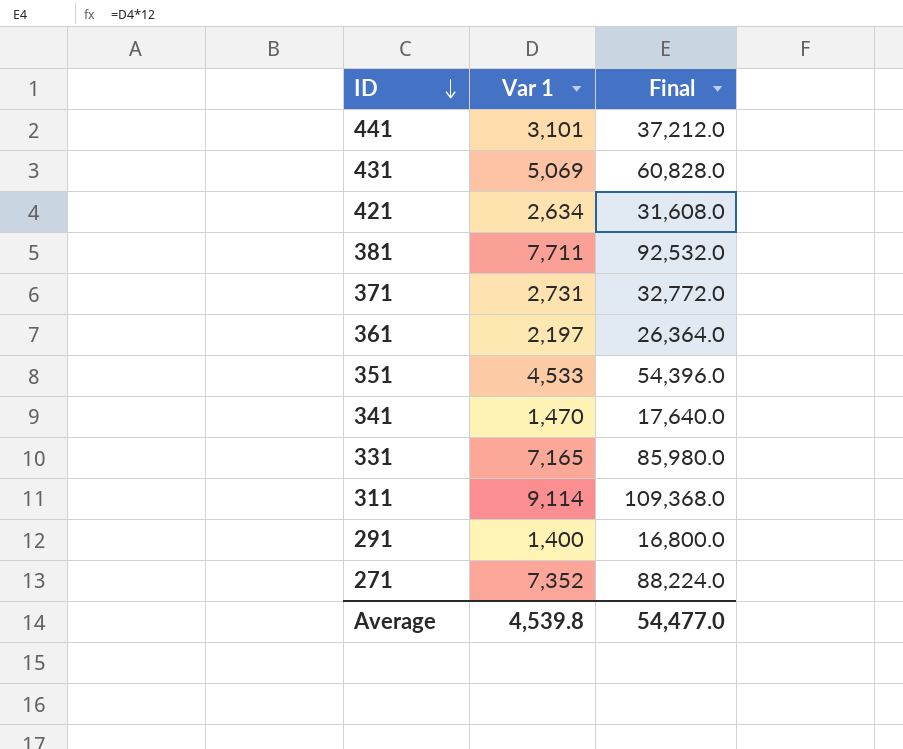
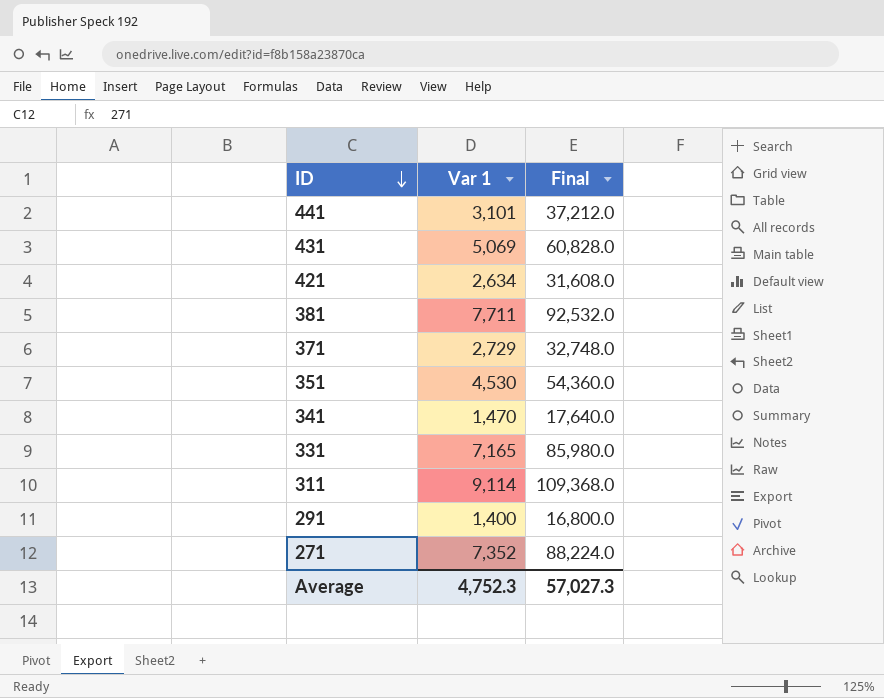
row 361: 2,197 | 26,364.0 -> none
371 | Var 1: 2,731 -> 2,729
371 | Final: 32,772.0 -> 32,748.0
351 | Var 1: 4,533 -> 4,530
351 | Final: 54,396.0 -> 54,360.0
Average | Var 1: 4,539.8 -> 4,752.3
Average | Final: 54,477.0 -> 57,027.3

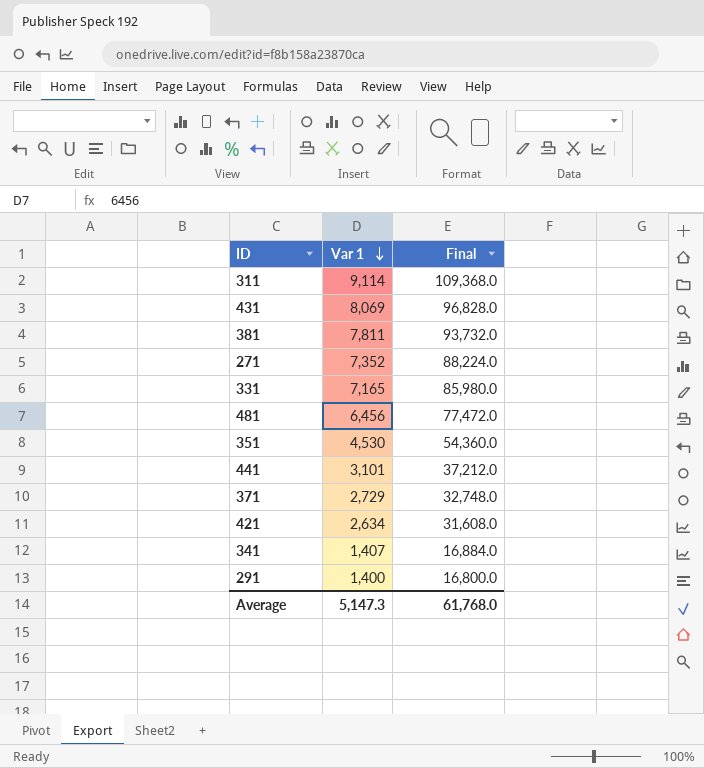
row order: ID descending -> Var 1 descending
431 | Var 1: 5,069 -> 8,069
431 | Final: 60,828.0 -> 96,828.0
381 | Var 1: 7,711 -> 7,811
381 | Final: 92,532.0 -> 93,732.0
row 481: none -> 6,456 | 77,472.0
341 | Var 1: 1,470 -> 1,407
341 | Final: 17,640.0 -> 16,884.0
Average | Var 1: 4,752.3 -> 5,147.3
Average | Final: 57,027.3 -> 61,768.0

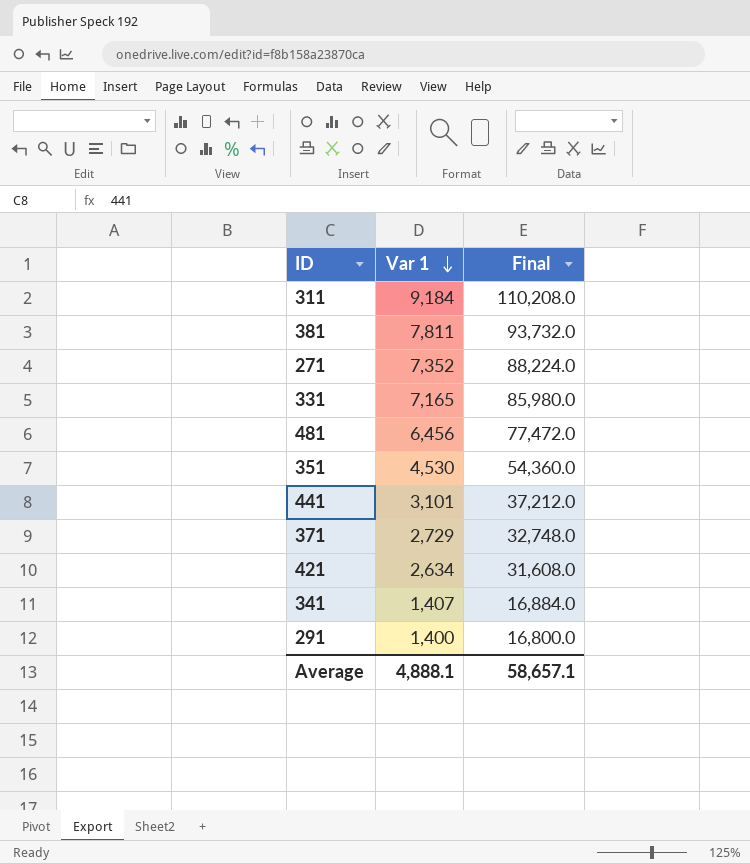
row 431: 8,069 | 96,828.0 -> none
311 | Var 1: 9,114 -> 9,184
311 | Final: 109,368.0 -> 110,208.0
Average | Var 1: 5,147.3 -> 4,888.1
Average | Final: 61,768.0 -> 58,657.1

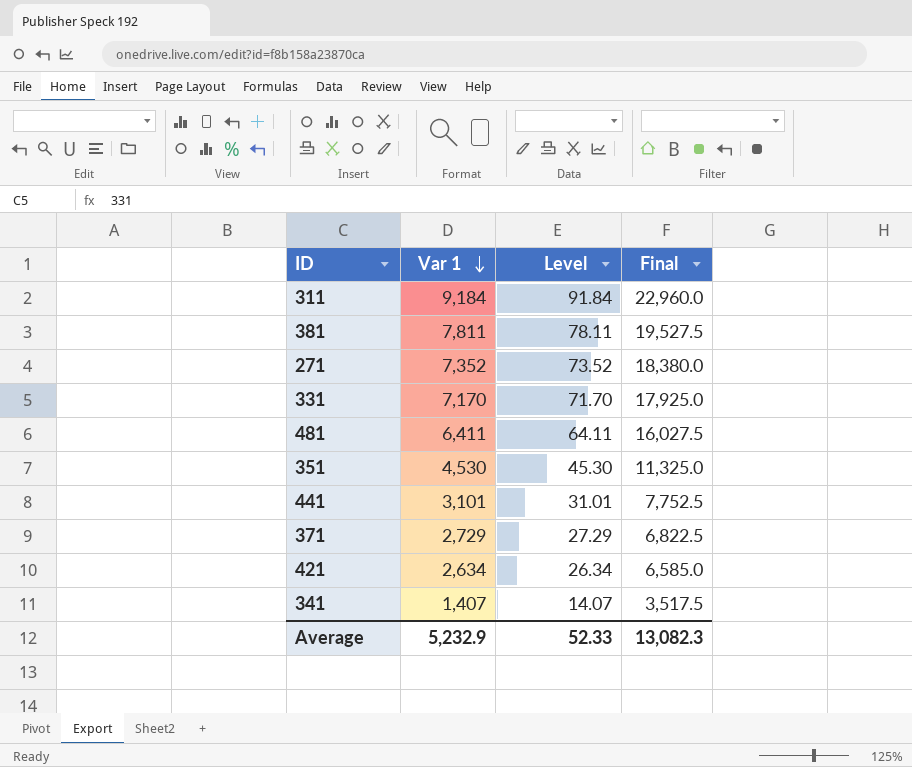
column Level | formula: none -> [Var 1] * 0.01
column Final | formula: [Var 1] * 12 -> [Var 1] * 2.5
row 291: 1,400 | 16,800.0 -> none
331 | Var 1: 7,165 -> 7,170
481 | Var 1: 6,456 -> 6,411
Average | Var 1: 4,888.1 -> 5,232.9
Average | Final: 58,657.1 -> 13,082.3

